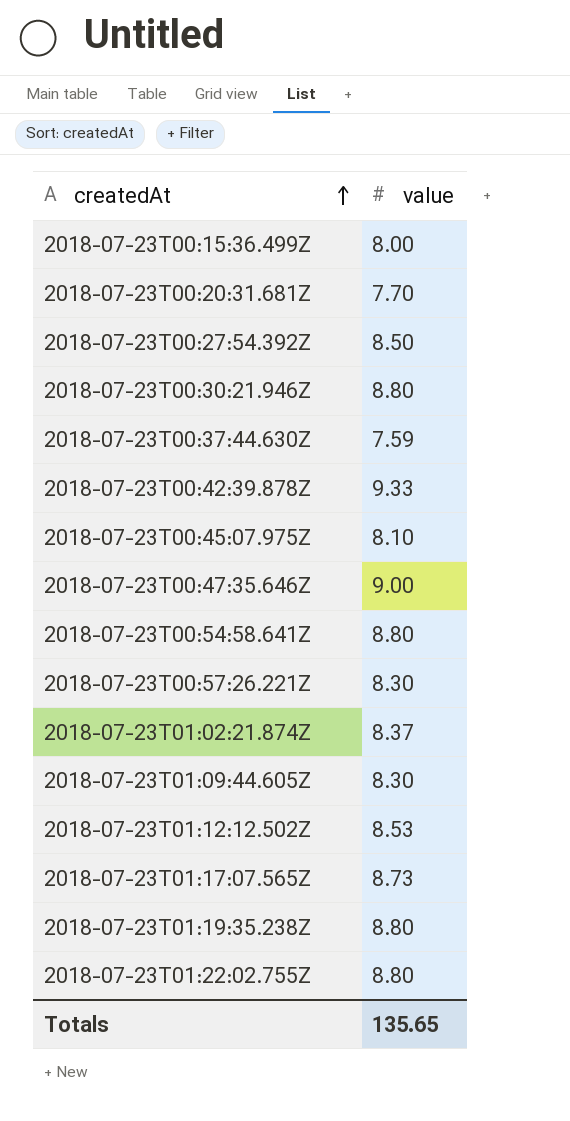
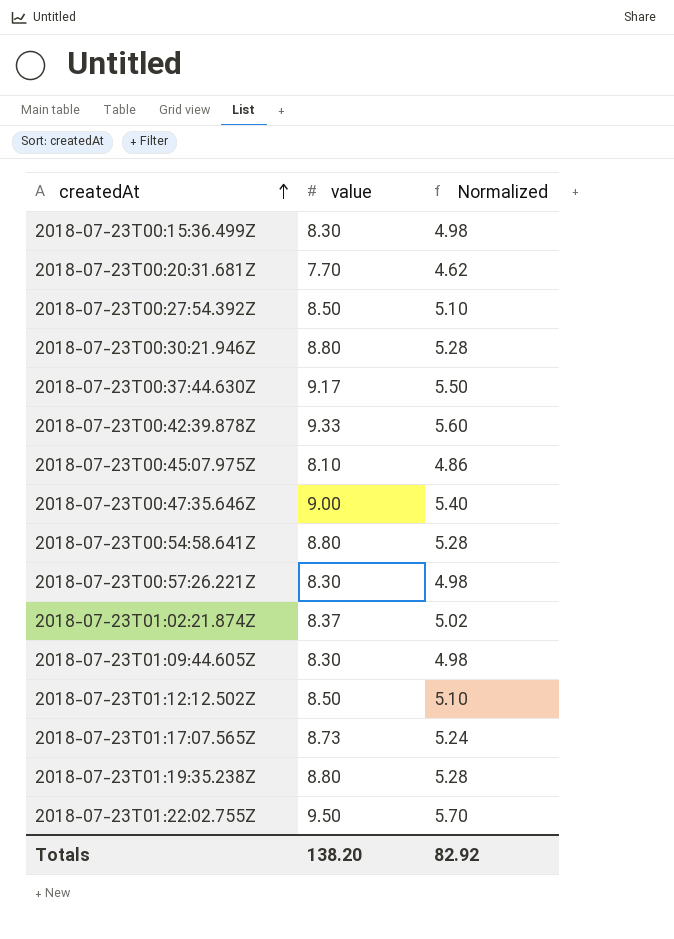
column Normalized | formula: none -> [value] * 0.6
2018-07-23T00:15:36.499Z | value: 8.00 -> 8.30
2018-07-23T00:37:44.630Z | value: 7.59 -> 9.17
2018-07-23T01:12:12.502Z | value: 8.53 -> 8.50
2018-07-23T01:22:02.755Z | value: 8.80 -> 9.50
Totals | value: 135.65 -> 138.20

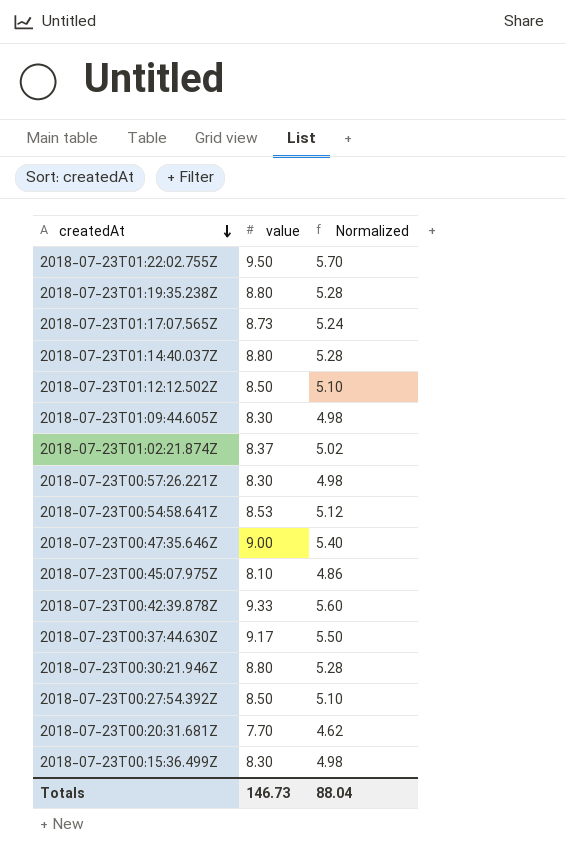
row order: createdAt ascending -> createdAt descending
row 2018-07-23T01:14:40.037Z: none -> 8.80 | 5.28
2018-07-23T00:54:58.641Z | value: 8.80 -> 8.53
2018-07-23T00:54:58.641Z | Normalized: 5.28 -> 5.12
Totals | value: 138.20 -> 146.73
Totals | Normalized: 82.92 -> 88.04

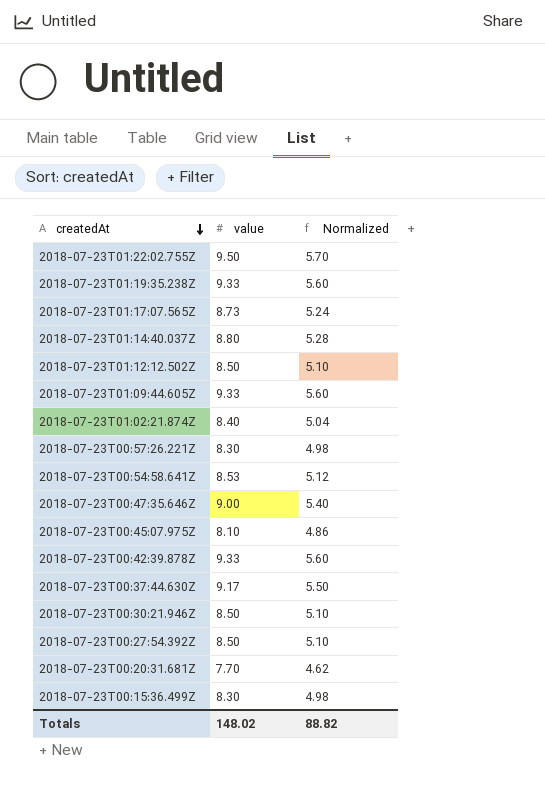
2018-07-23T01:19:35.238Z | value: 8.80 -> 9.33
2018-07-23T01:19:35.238Z | Normalized: 5.28 -> 5.60
2018-07-23T01:09:44.605Z | value: 8.30 -> 9.33
2018-07-23T01:09:44.605Z | Normalized: 4.98 -> 5.60
2018-07-23T01:02:21.874Z | value: 8.37 -> 8.40
2018-07-23T01:02:21.874Z | Normalized: 5.02 -> 5.04
2018-07-23T00:30:21.946Z | value: 8.80 -> 8.50
2018-07-23T00:30:21.946Z | Normalized: 5.28 -> 5.10
Totals | value: 146.73 -> 148.02
Totals | Normalized: 88.04 -> 88.82

